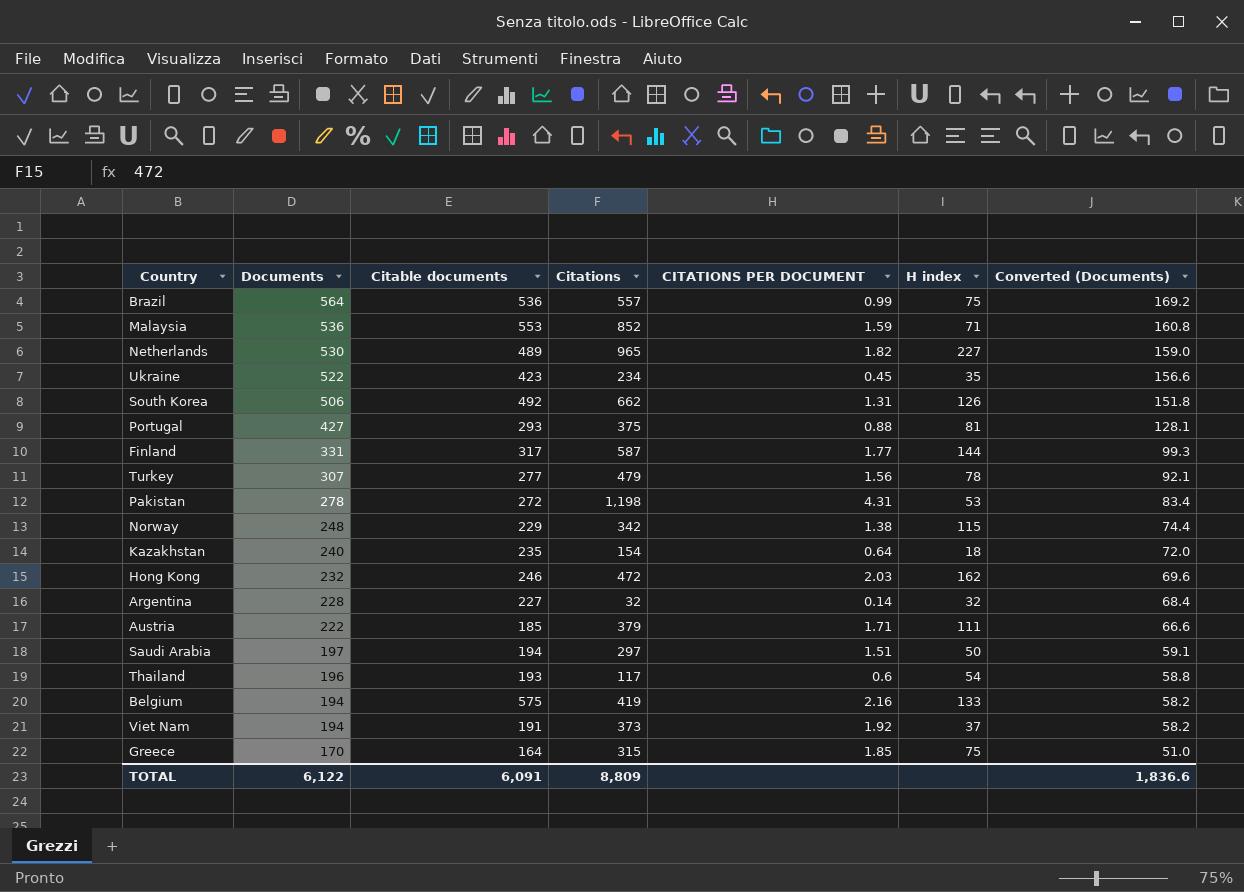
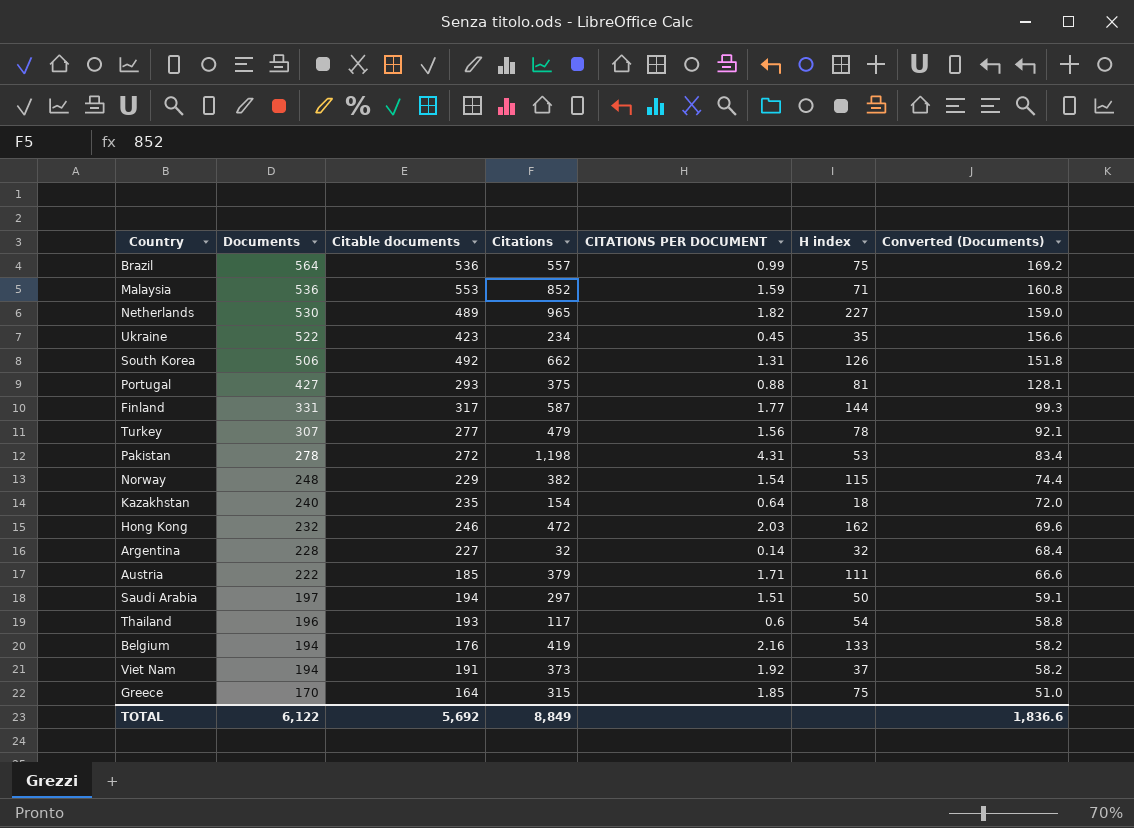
Norway | Citations: 342 -> 382
Norway | CITATIONS PER DOCUMENT: 1.38 -> 1.54
Belgium | Citable documents: 575 -> 176
TOTAL | Citable documents: 6,091 -> 5,692
TOTAL | Citations: 8,809 -> 8,849

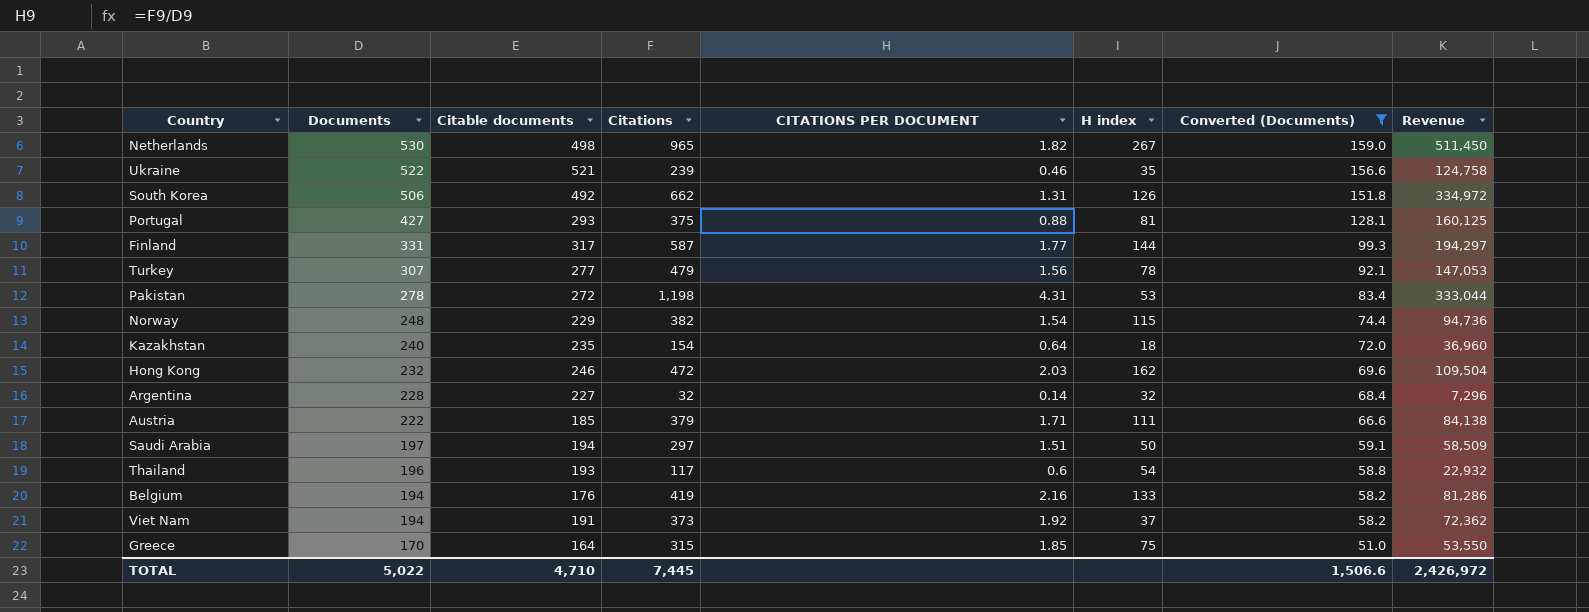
filter: none -> Converted (Documents) <= 159.0
column Revenue | formula: none -> [Documents] * [Citations]
Netherlands | Citable documents: 489 -> 498
Netherlands | H index: 227 -> 267
Ukraine | Citable documents: 423 -> 521
Ukraine | Citations: 234 -> 239
Ukraine | CITATIONS PER DOCUMENT: 0.45 -> 0.46
TOTAL | Documents: 6,122 -> 5,022
TOTAL | Citable documents: 5,692 -> 4,710
TOTAL | Citations: 8,849 -> 7,445
TOTAL | Converted (Documents): 1,836.6 -> 1,506.6

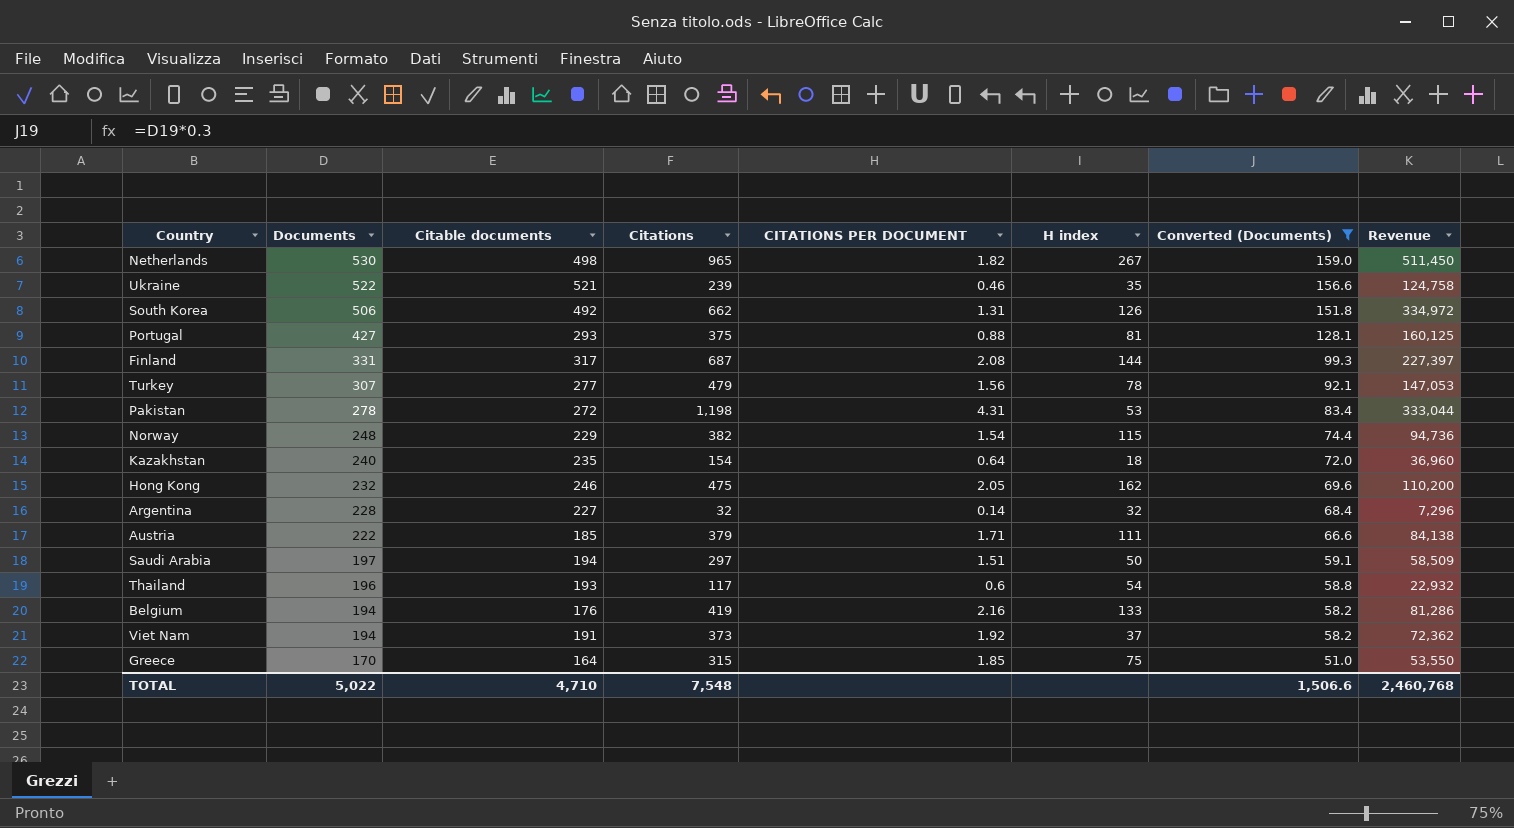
Finland | Citations: 587 -> 687
Finland | CITATIONS PER DOCUMENT: 1.77 -> 2.08
Finland | Revenue: 194,297 -> 227,397
Hong Kong | Citations: 472 -> 475
Hong Kong | CITATIONS PER DOCUMENT: 2.03 -> 2.05
Hong Kong | Revenue: 109,504 -> 110,200
TOTAL | Citations: 7,445 -> 7,548
TOTAL | Revenue: 2,426,972 -> 2,460,768

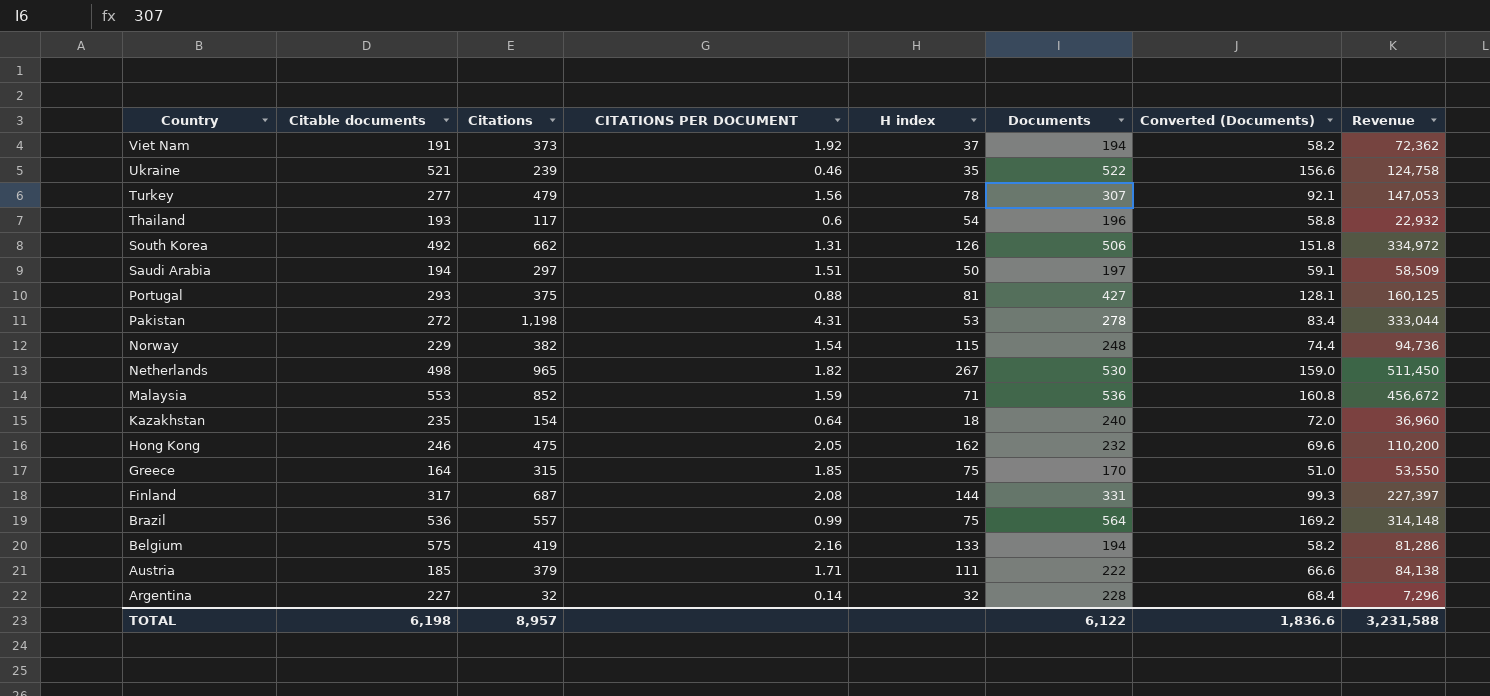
filter: Converted (Documents) <= 159.0 -> none
row order: Documents descending -> Country descending
column Documents | position: 2 -> 6
Belgium | Citable documents: 176 -> 575
TOTAL | Citable documents: 4,710 -> 6,198
TOTAL | Citations: 7,548 -> 8,957
TOTAL | Documents: 5,022 -> 6,122
TOTAL | Converted (Documents): 1,506.6 -> 1,836.6
TOTAL | Revenue: 2,460,768 -> 3,231,588

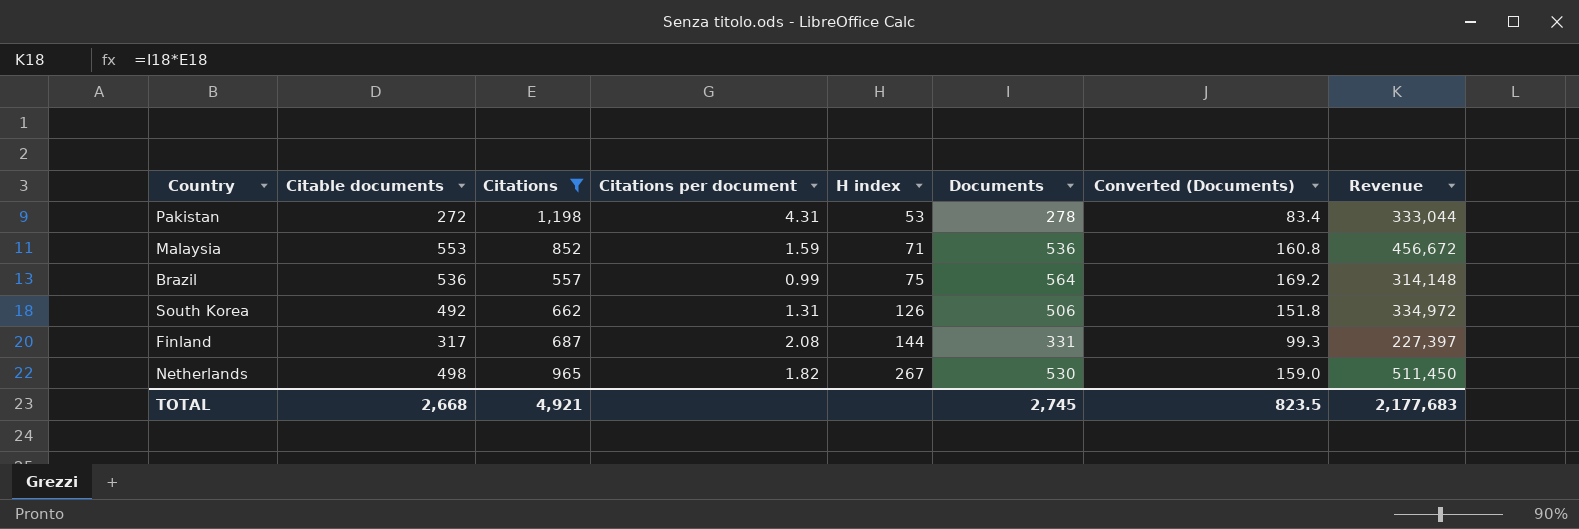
filter: none -> Citations >= 557
row order: Country descending -> H index ascending
column name: CITATIONS PER DOCUMENT -> Citations per document
TOTAL | Citable documents: 6,198 -> 2,668
TOTAL | Citations: 8,957 -> 4,921
TOTAL | Documents: 6,122 -> 2,745
TOTAL | Converted (Documents): 1,836.6 -> 823.5
TOTAL | Revenue: 3,231,588 -> 2,177,683

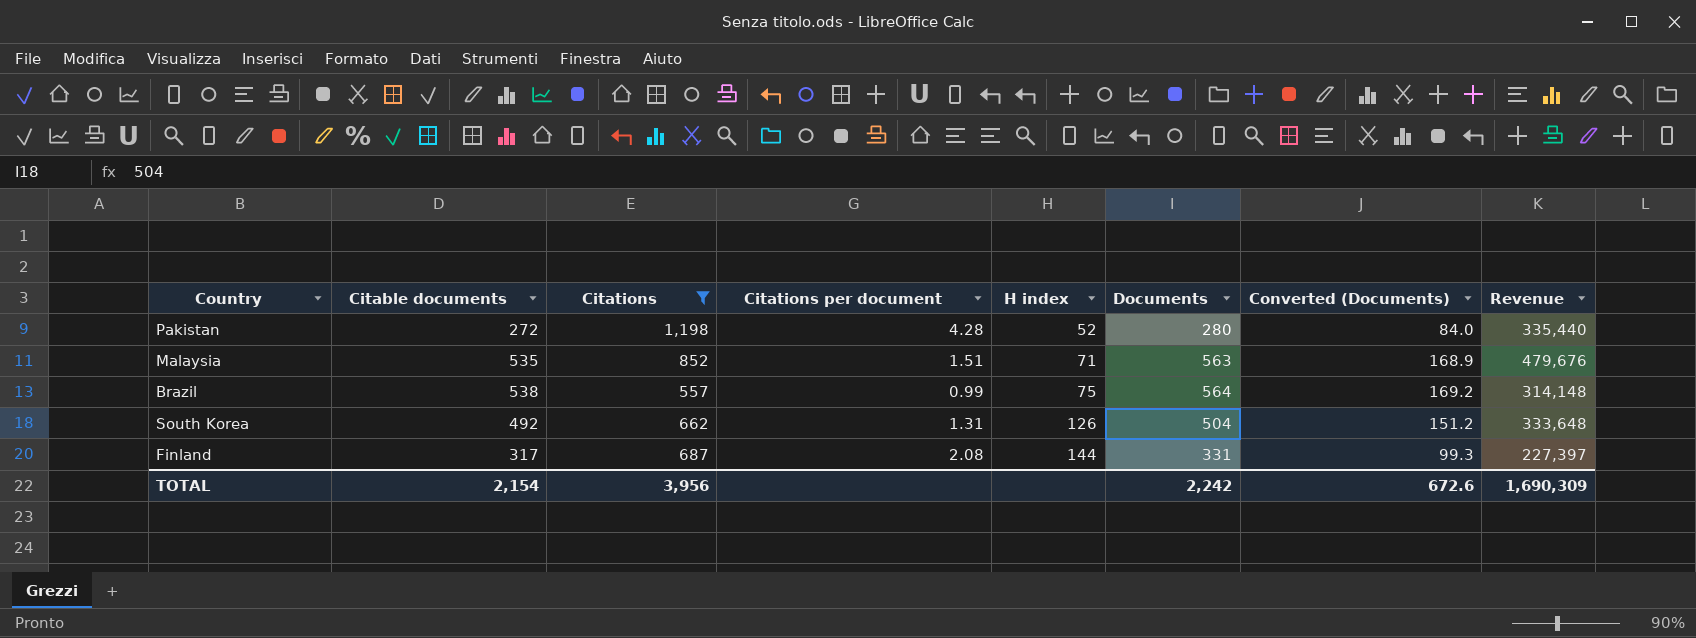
row Netherlands: 498 | 965 | 1.82 | 267 | 530 | 159.0 | 511,450 -> none
Pakistan | Citations per document: 4.31 -> 4.28
Pakistan | H index: 53 -> 52
Pakistan | Documents: 278 -> 280
Pakistan | Converted (Documents): 83.4 -> 84.0
Pakistan | Revenue: 333,044 -> 335,440
Malaysia | Citable documents: 553 -> 535
Malaysia | Citations per document: 1.59 -> 1.51
Malaysia | Documents: 536 -> 563
Malaysia | Converted (Documents): 160.8 -> 168.9
Malaysia | Revenue: 456,672 -> 479,676
Brazil | Citable documents: 536 -> 538
South Korea | Documents: 506 -> 504
South Korea | Converted (Documents): 151.8 -> 151.2
South Korea | Revenue: 334,972 -> 333,648
TOTAL | Citable documents: 2,668 -> 2,154
TOTAL | Citations: 4,921 -> 3,956
TOTAL | Documents: 2,745 -> 2,242
TOTAL | Converted (Documents): 823.5 -> 672.6
TOTAL | Revenue: 2,177,683 -> 1,690,309

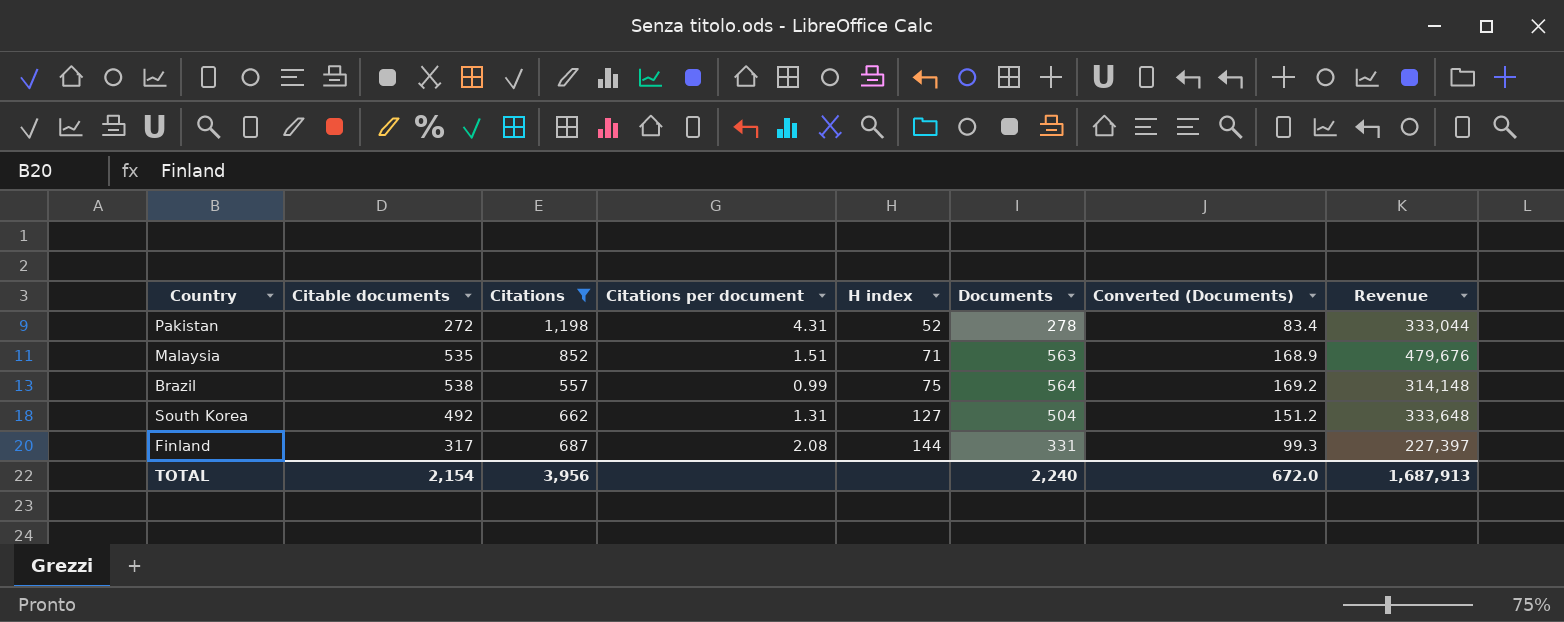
Pakistan | Citations per document: 4.28 -> 4.31
Pakistan | Documents: 280 -> 278
Pakistan | Converted (Documents): 84.0 -> 83.4
Pakistan | Revenue: 335,440 -> 333,044
South Korea | H index: 126 -> 127
TOTAL | Documents: 2,242 -> 2,240
TOTAL | Converted (Documents): 672.6 -> 672.0
TOTAL | Revenue: 1,690,309 -> 1,687,913

